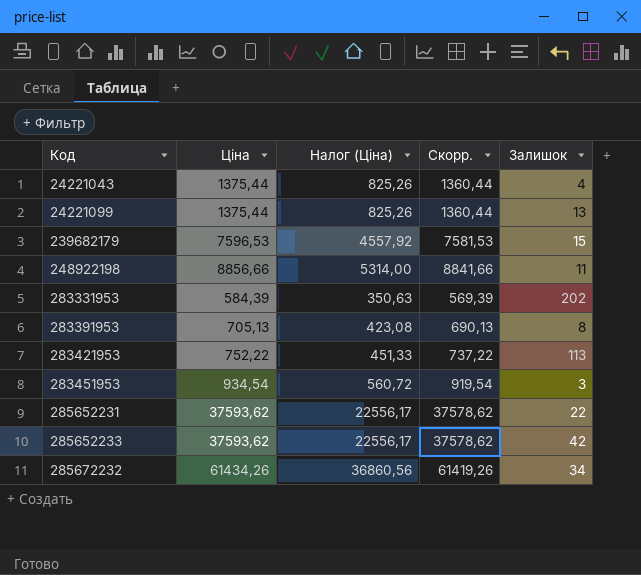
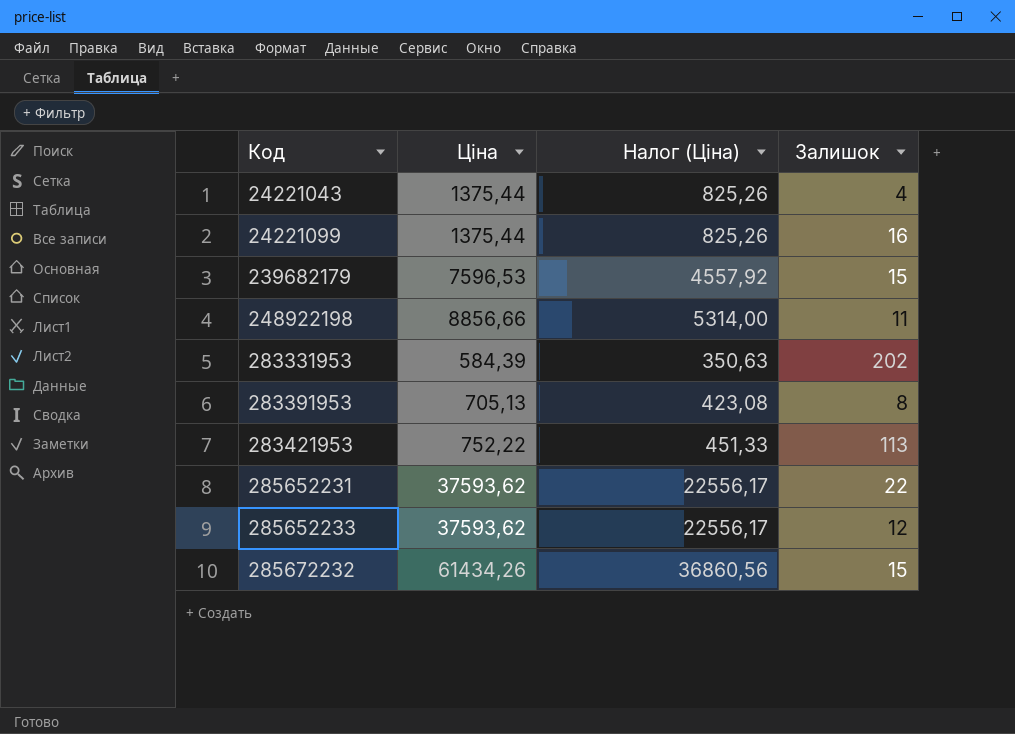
column Скорр. | formula: [Ціна] - 15 -> none
row 283451953: 934,54 | 560,72 | 919,54 | 3 -> none
24221099 | Залишок: 13 -> 16
285652233 | Залишок: 42 -> 12
285672232 | Залишок: 34 -> 15

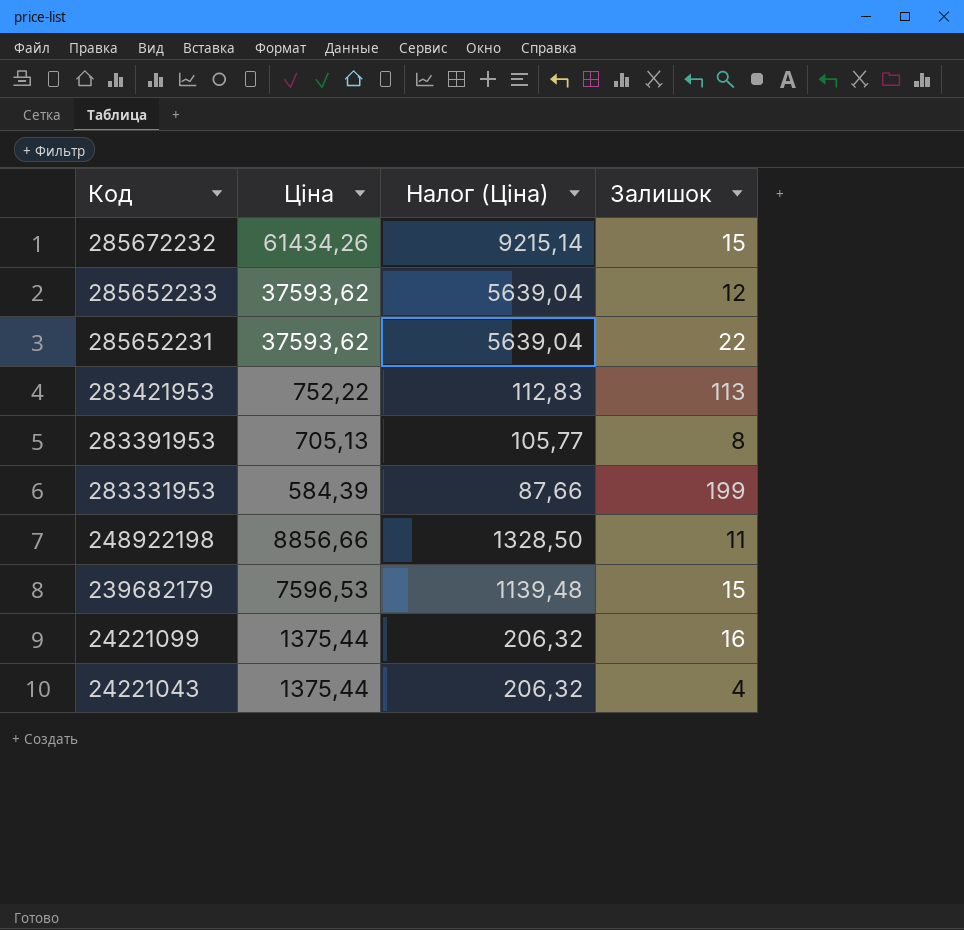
row order: Код ascending -> Код descending
column Налог (Ціна) | formula: [Ціна] * 0,6 -> [Ціна] * 0,15
283331953 | Залишок: 202 -> 199

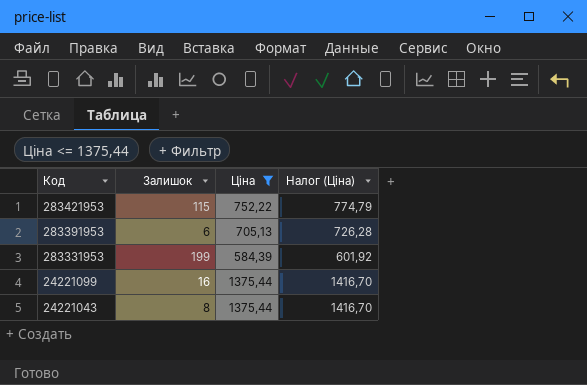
filter: none -> Ціна <= 1375,44
column Залишок | position: 4 -> 2
column Налог (Ціна) | formula: [Ціна] * 0,15 -> [Ціна] * 1,03
283421953 | Залишок: 113 -> 115
283391953 | Залишок: 8 -> 6
24221043 | Залишок: 4 -> 8

